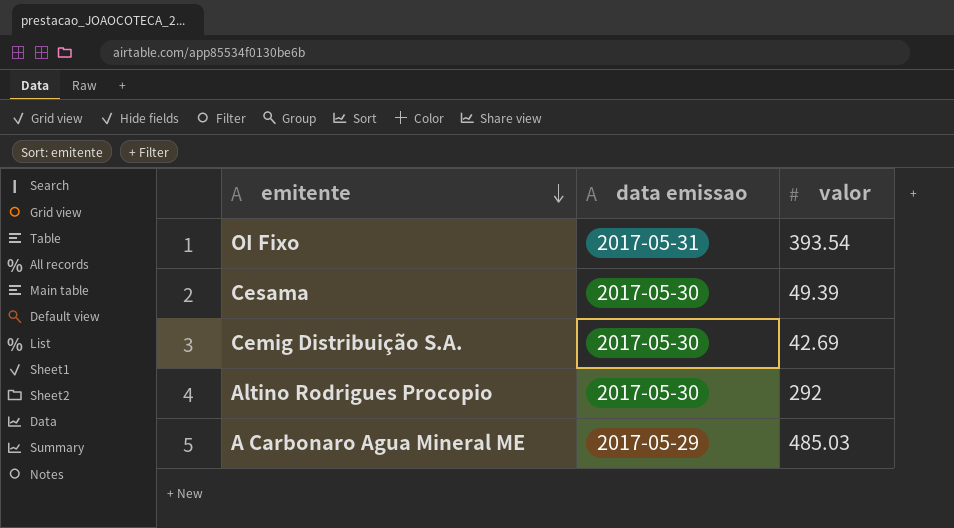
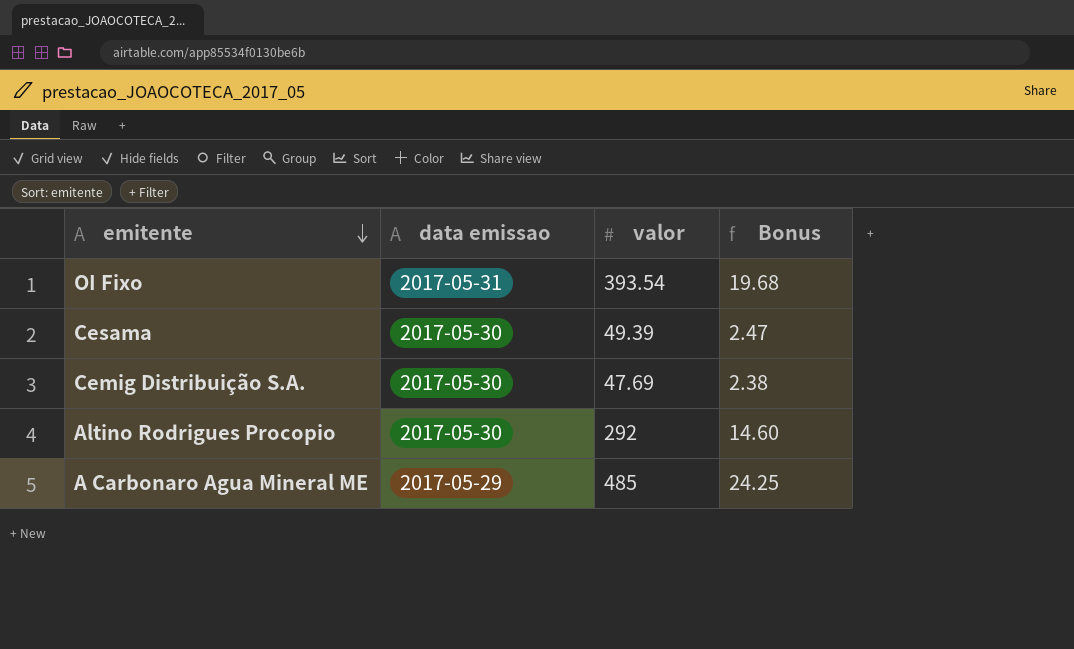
column Bonus | formula: none -> [valor] * 0.05
Cemig Distribuição S.A. | valor: 42.69 -> 47.69
A Carbonaro Agua Mineral ME | valor: 485.03 -> 485

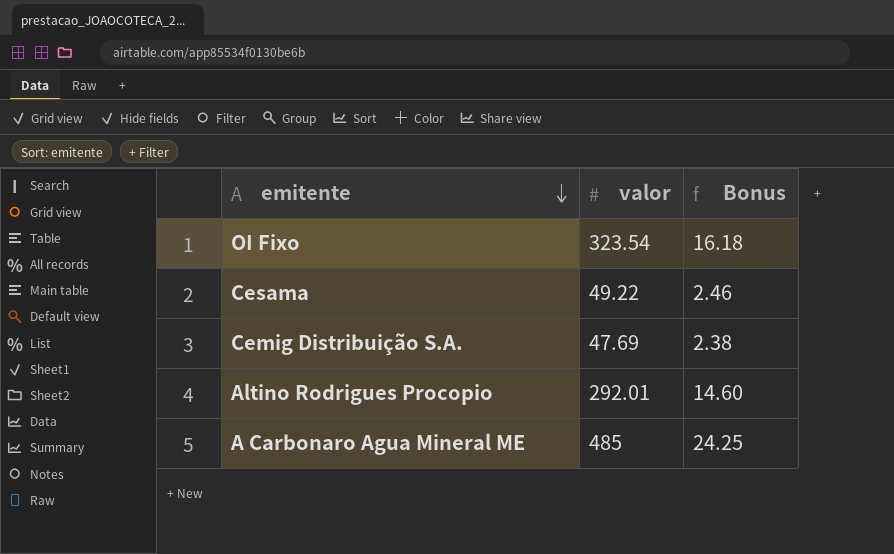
column data emissao | position: 2 -> none
OI Fixo | valor: 393.54 -> 323.54
OI Fixo | Bonus: 19.68 -> 16.18
Cesama | valor: 49.39 -> 49.22
Cesama | Bonus: 2.47 -> 2.46
Altino Rodrigues Procopio | valor: 292 -> 292.01

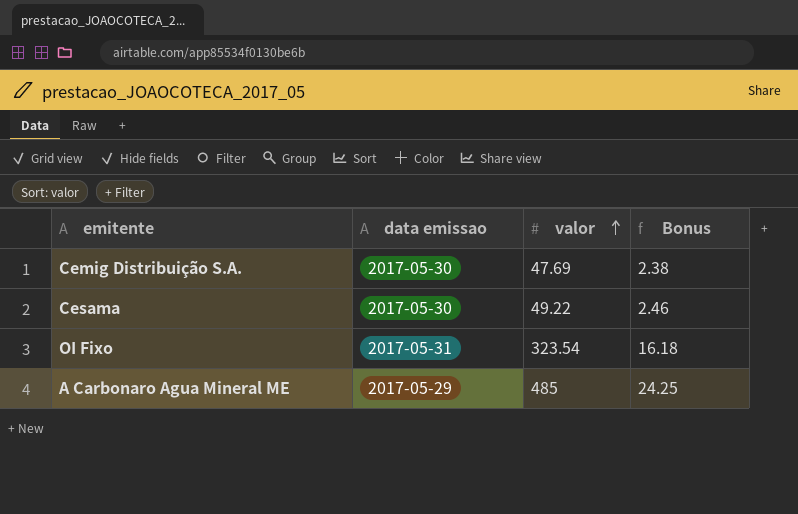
row order: emitente descending -> valor ascending
column data emissao | position: none -> 2
row Altino Rodrigues Procopio: 292.01 | 14.60 -> none

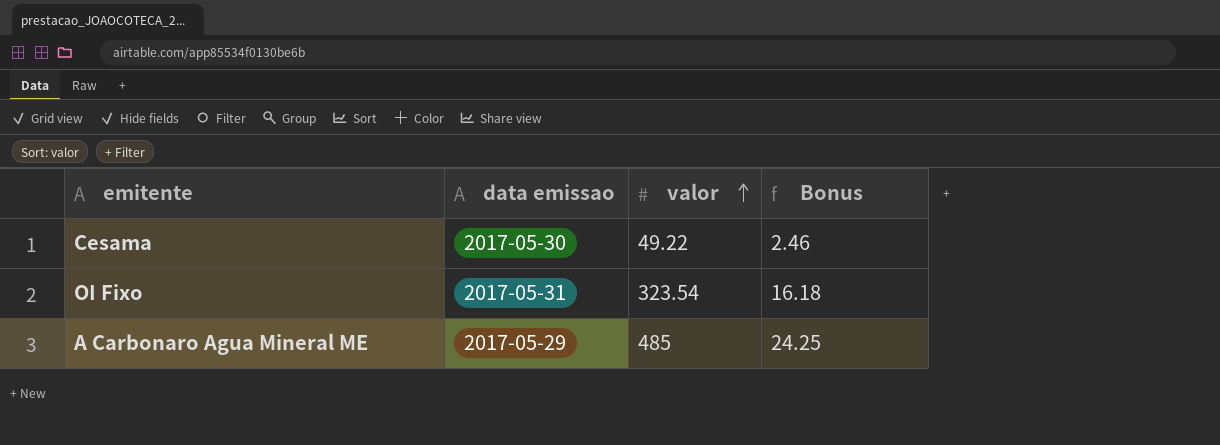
row Cemig Distribuição S.A.: 2017-05-30 | 47.69 | 2.38 -> none

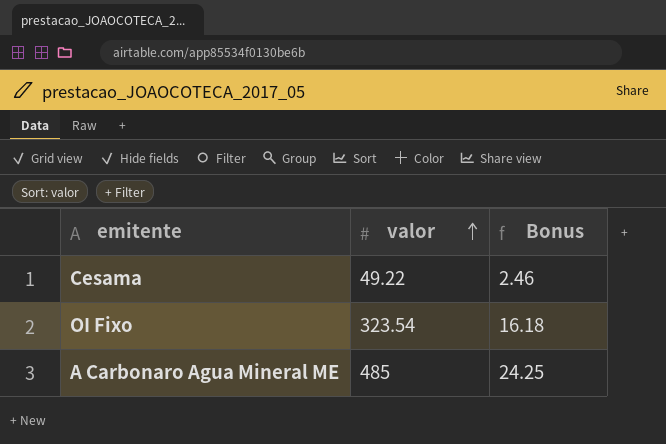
column data emissao | position: 2 -> none

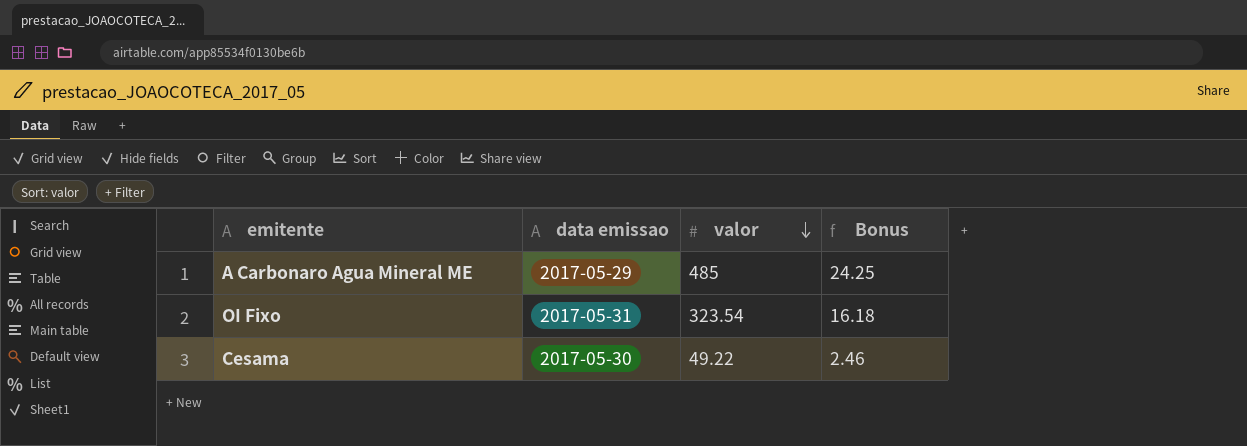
row order: valor ascending -> valor descending
column data emissao | position: none -> 2

